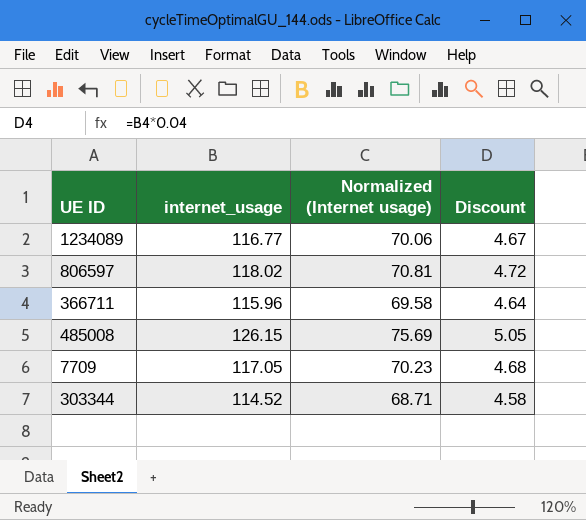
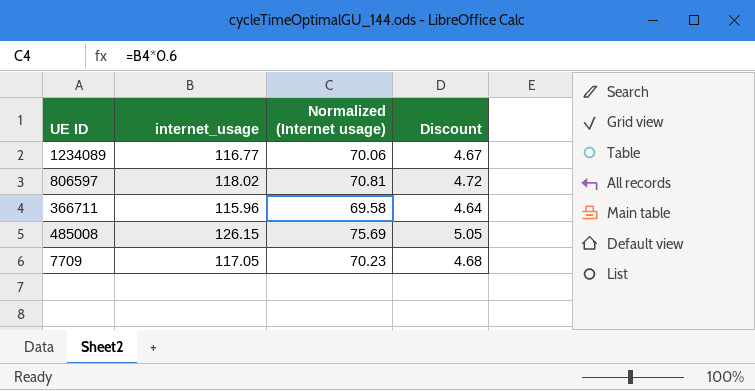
row 303344: 114.52 | 68.71 | 4.58 -> none

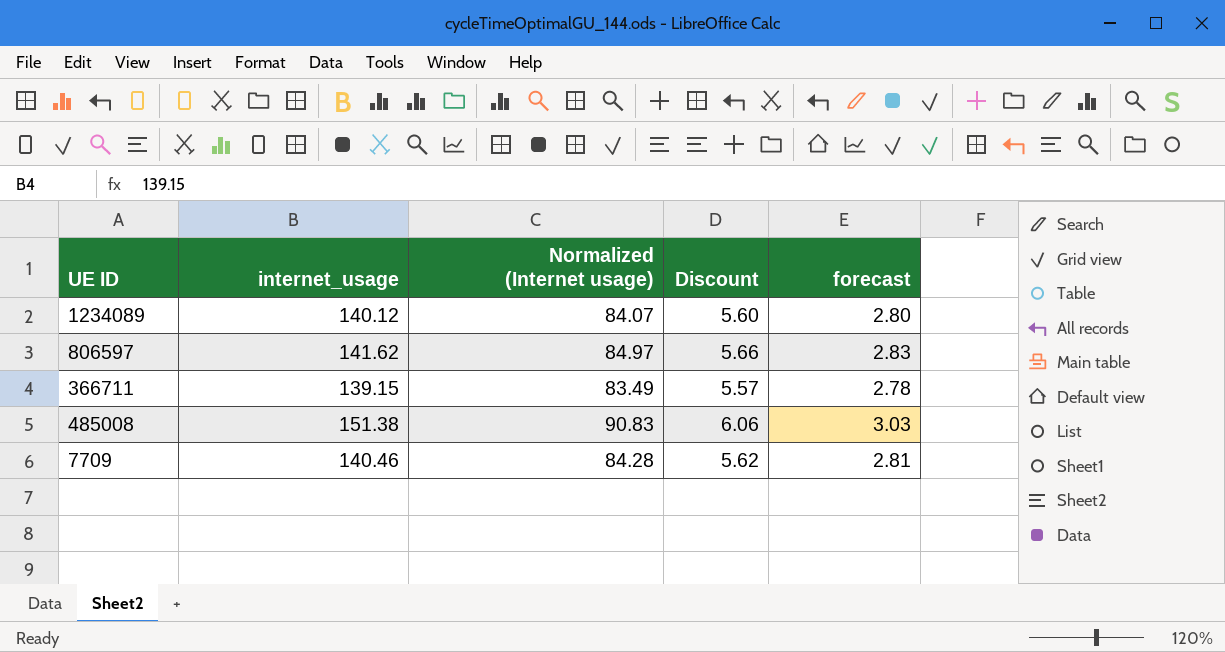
column forecast | formula: none -> [internet_usage] * 0.02
1234089 | internet_usage: 116.77 -> 140.12
1234089 | Normalized (Internet usage): 70.06 -> 84.07
1234089 | Discount: 4.67 -> 5.60
806597 | internet_usage: 118.02 -> 141.62
806597 | Normalized (Internet usage): 70.81 -> 84.97
806597 | Discount: 4.72 -> 5.66
366711 | internet_usage: 115.96 -> 139.15
366711 | Normalized (Internet usage): 69.58 -> 83.49
366711 | Discount: 4.64 -> 5.57
485008 | internet_usage: 126.15 -> 151.38
485008 | Normalized (Internet usage): 75.69 -> 90.83
485008 | Discount: 5.05 -> 6.06
7709 | internet_usage: 117.05 -> 140.46
7709 | Normalized (Internet usage): 70.23 -> 84.28
7709 | Discount: 4.68 -> 5.62

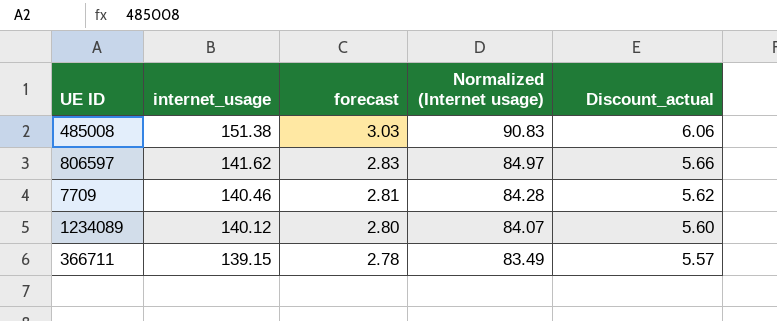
row order: none -> internet_usage descending
column forecast | position: 5 -> 3
column name: Discount -> Discount_actual

